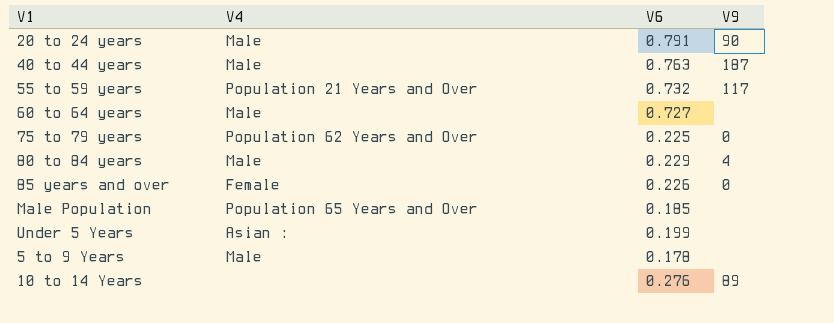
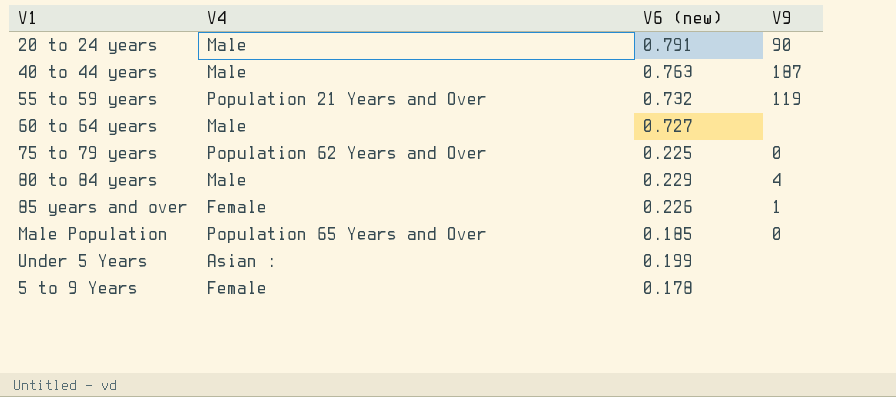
column name: V6 -> V6 (new)
row 10 to 14 Years: none | 0.276 | 89 -> none
55 to 59 years | V9: 117 -> 119
85 years and over | V9: 0 -> 1
Male Population | V9: none -> 0
5 to 9 Years | V4: Male -> Female

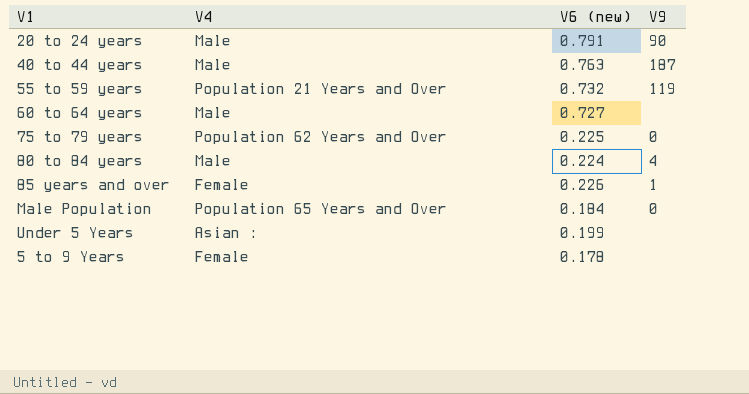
80 to 84 years | V6 (new): 0.229 -> 0.224
Male Population | V6 (new): 0.185 -> 0.184

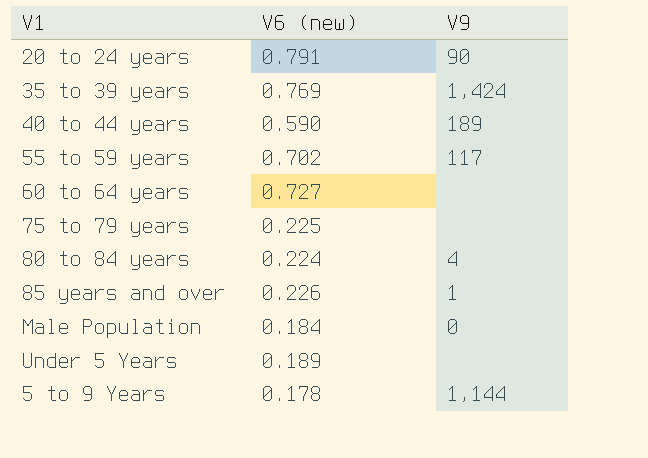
column V4 | position: 2 -> none
row 35 to 39 years: none -> 0.769 | 1,424
40 to 44 years | V6 (new): 0.763 -> 0.590
40 to 44 years | V9: 187 -> 189
55 to 59 years | V6 (new): 0.732 -> 0.702
55 to 59 years | V9: 119 -> 117
75 to 79 years | V9: 0 -> none
Under 5 Years | V6 (new): 0.199 -> 0.189
5 to 9 Years | V9: none -> 1,144

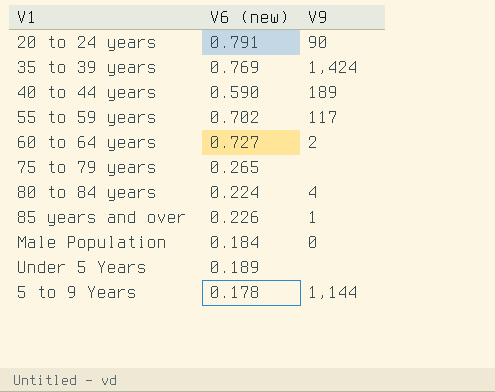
60 to 64 years | V9: none -> 2
75 to 79 years | V6 (new): 0.225 -> 0.265

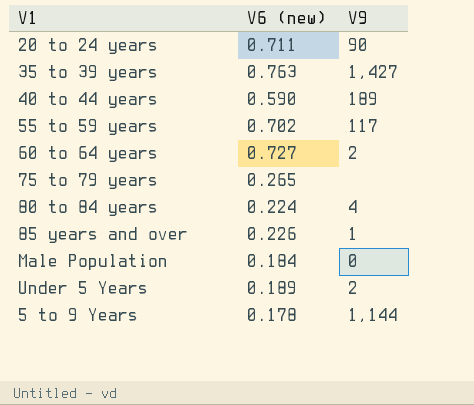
20 to 24 years | V6 (new): 0.791 -> 0.711
35 to 39 years | V6 (new): 0.769 -> 0.763
35 to 39 years | V9: 1,424 -> 1,427
Under 5 Years | V9: none -> 2

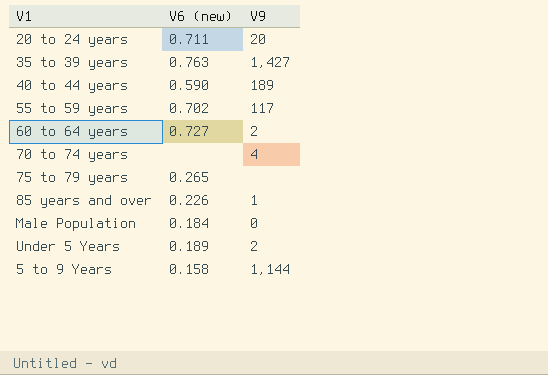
row 80 to 84 years: 0.224 | 4 -> none
20 to 24 years | V9: 90 -> 20
row 70 to 74 years: none -> none | 4
5 to 9 Years | V6 (new): 0.178 -> 0.158

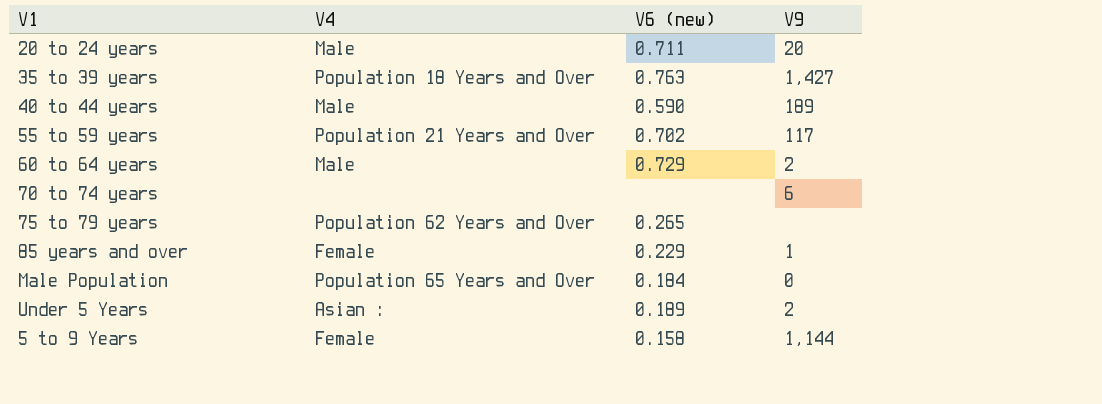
column V4 | position: none -> 2
60 to 64 years | V6 (new): 0.727 -> 0.729
70 to 74 years | V9: 4 -> 6
85 years and over | V6 (new): 0.226 -> 0.229

